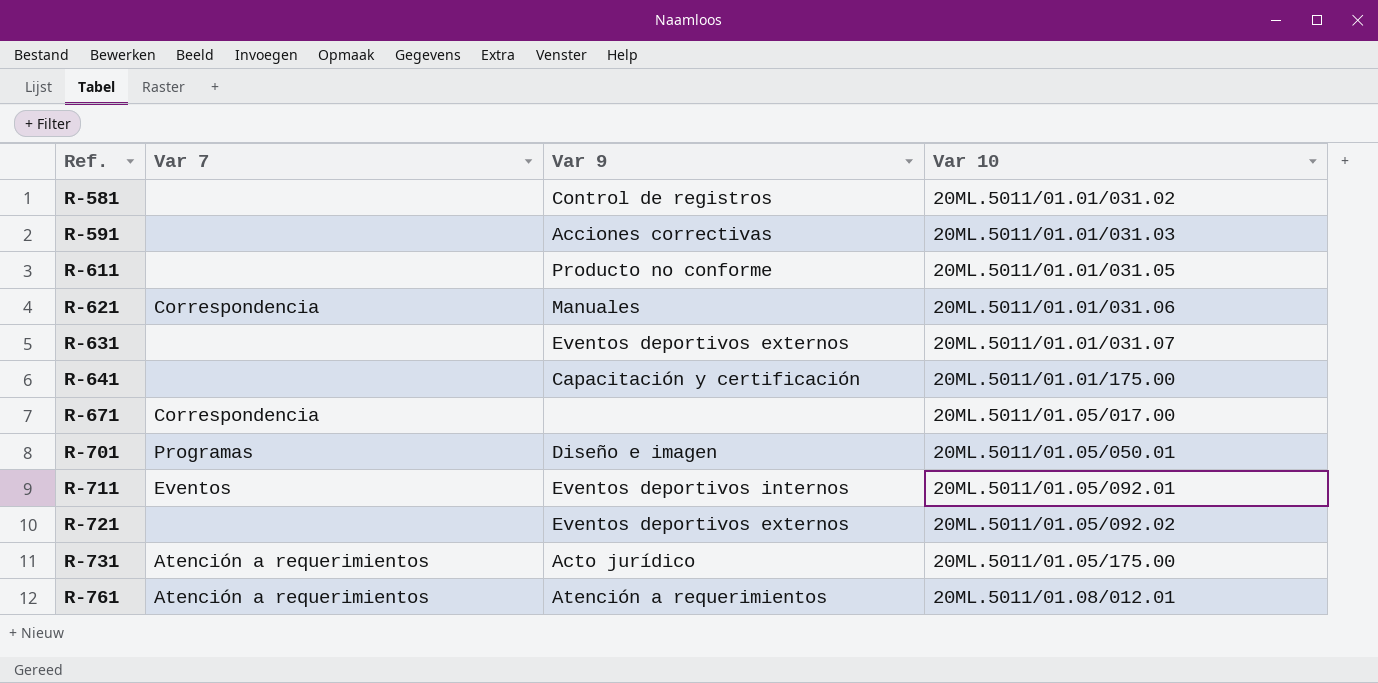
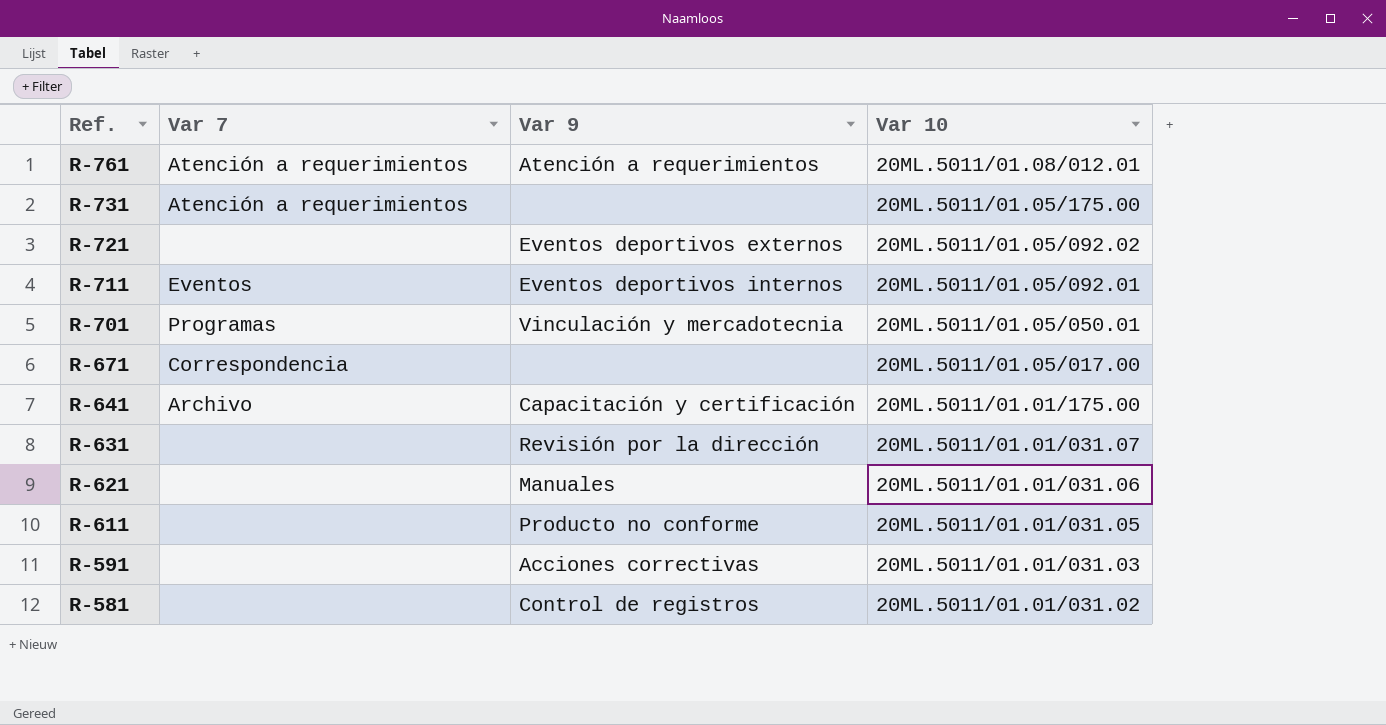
row order: Ref. ascending -> Ref. descending
R-731 | Var 9: Acto jurídico -> none
R-701 | Var 9: Diseño e imagen -> Vinculación y mercadotecnia
R-641 | Var 7: none -> Archivo
R-631 | Var 9: Eventos deportivos externos -> Revisión por la dirección
R-621 | Var 7: Correspondencia -> none

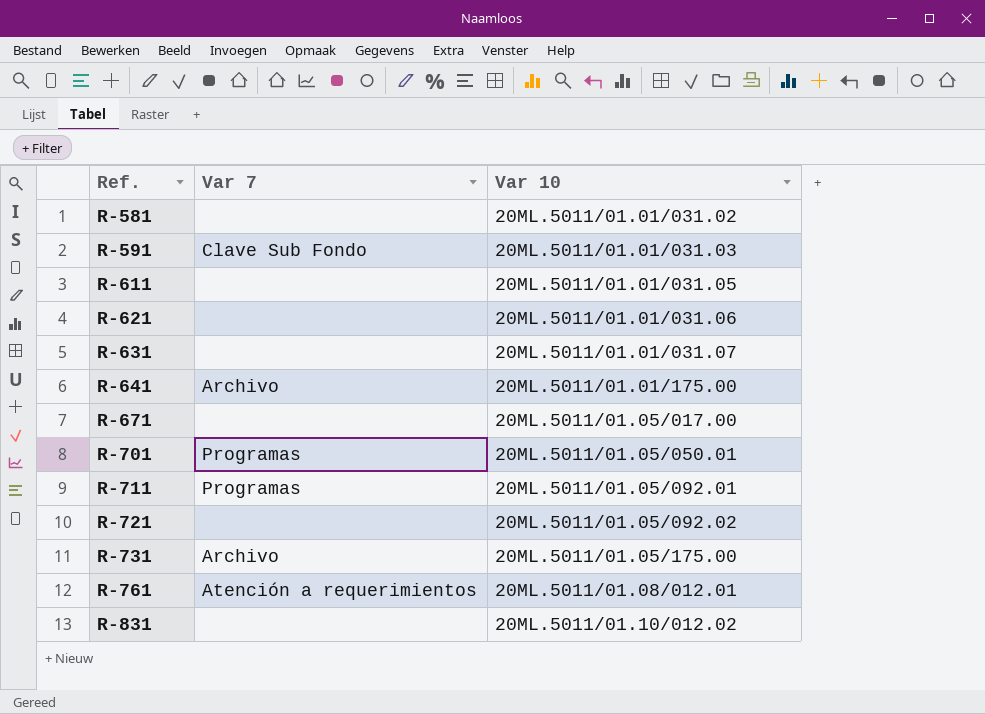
row order: Ref. descending -> Ref. ascending
column Var 9 | position: 3 -> none
R-591 | Var 7: none -> Clave Sub Fondo
R-671 | Var 7: Correspondencia -> none
R-711 | Var 7: Eventos -> Programas
R-731 | Var 7: Atención a requerimientos -> Archivo
row R-831: none -> none | 20ML.5011/01.10/012.02

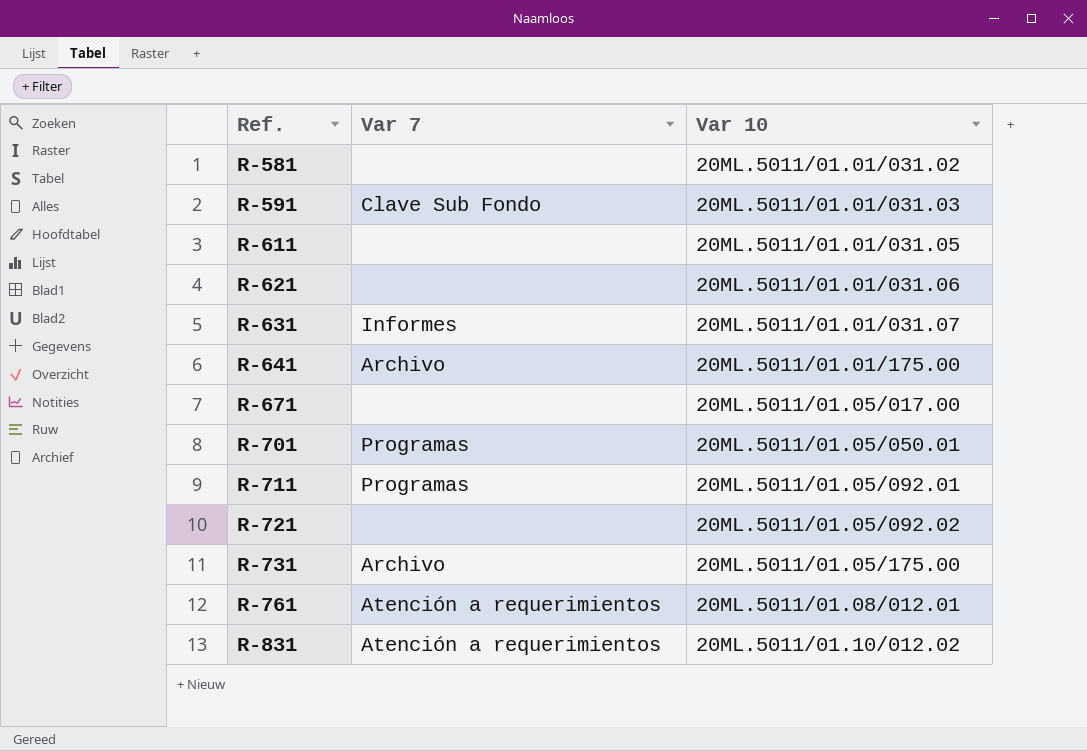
R-631 | Var 7: none -> Informes
R-831 | Var 7: none -> Atención a requerimientos

